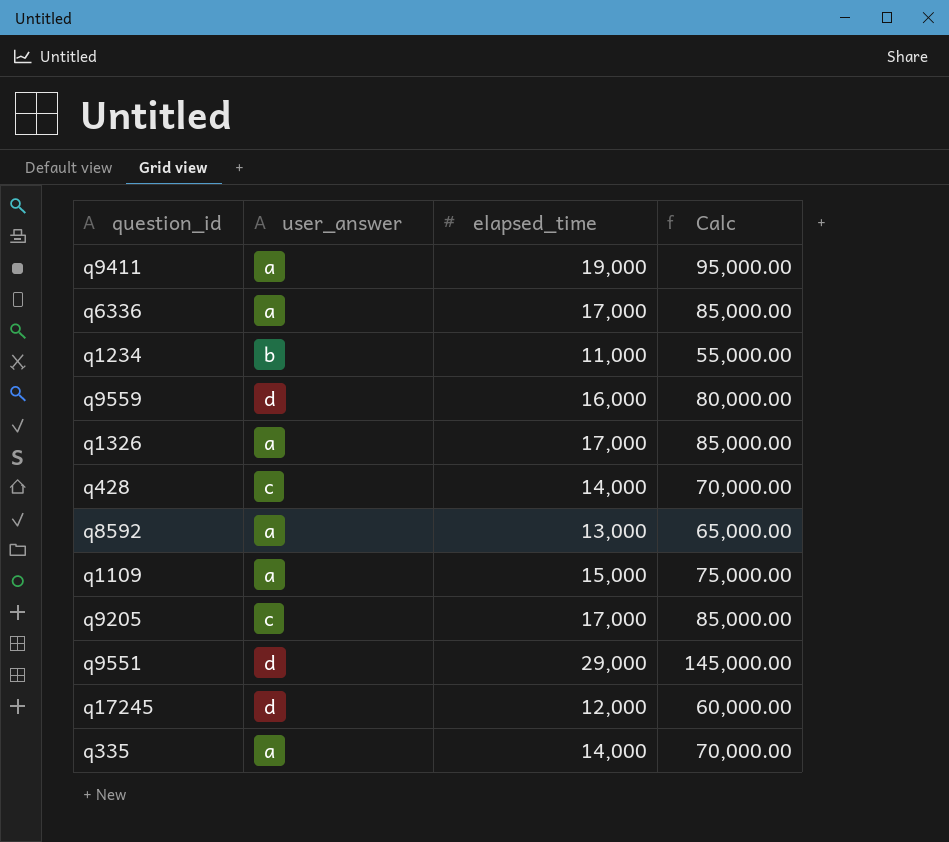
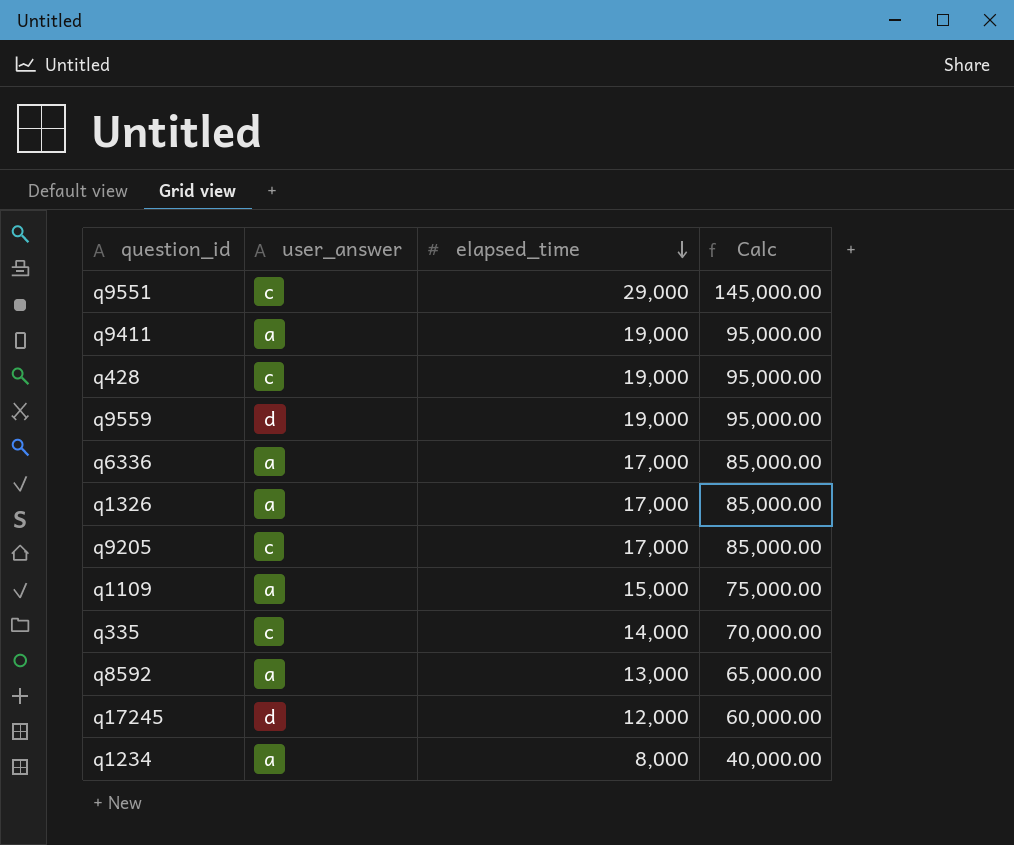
row order: none -> elapsed_time descending
q9551 | user_answer: d -> c
q428 | elapsed_time: 14,000 -> 19,000
q428 | Calc: 70,000.00 -> 95,000.00
q9559 | elapsed_time: 16,000 -> 19,000
q9559 | Calc: 80,000.00 -> 95,000.00
q335 | user_answer: a -> c
q1234 | user_answer: b -> a
q1234 | elapsed_time: 11,000 -> 8,000
q1234 | Calc: 55,000.00 -> 40,000.00

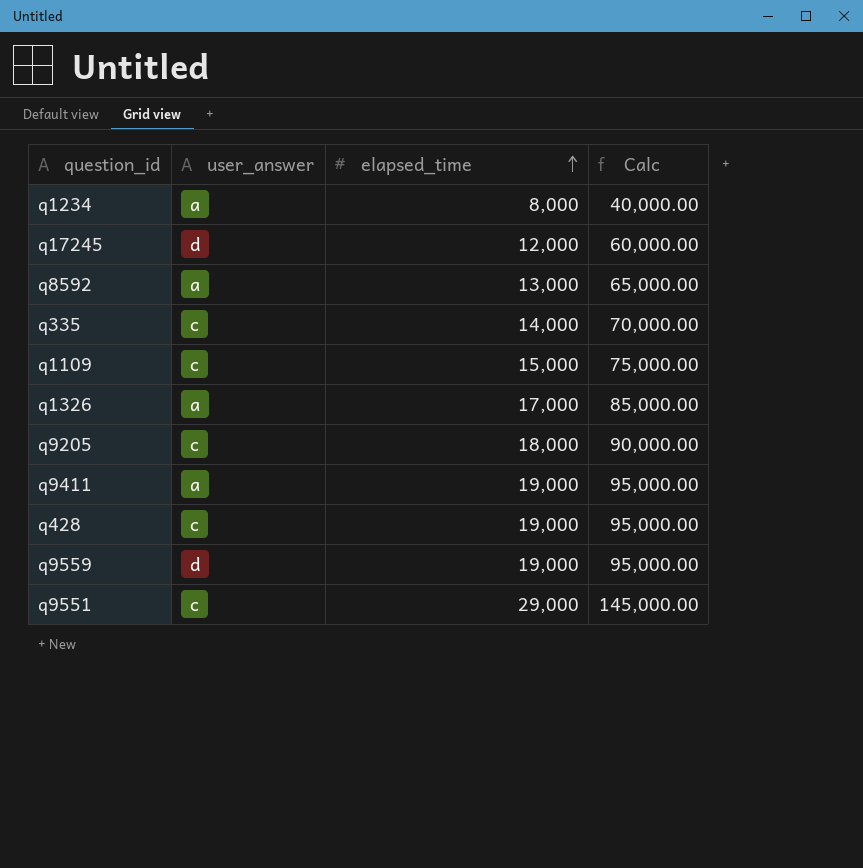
row order: elapsed_time descending -> elapsed_time ascending
row q6336: a | 17,000 | 85,000.00 -> none
q1109 | user_answer: a -> c
q9205 | elapsed_time: 17,000 -> 18,000
q9205 | Calc: 85,000.00 -> 90,000.00

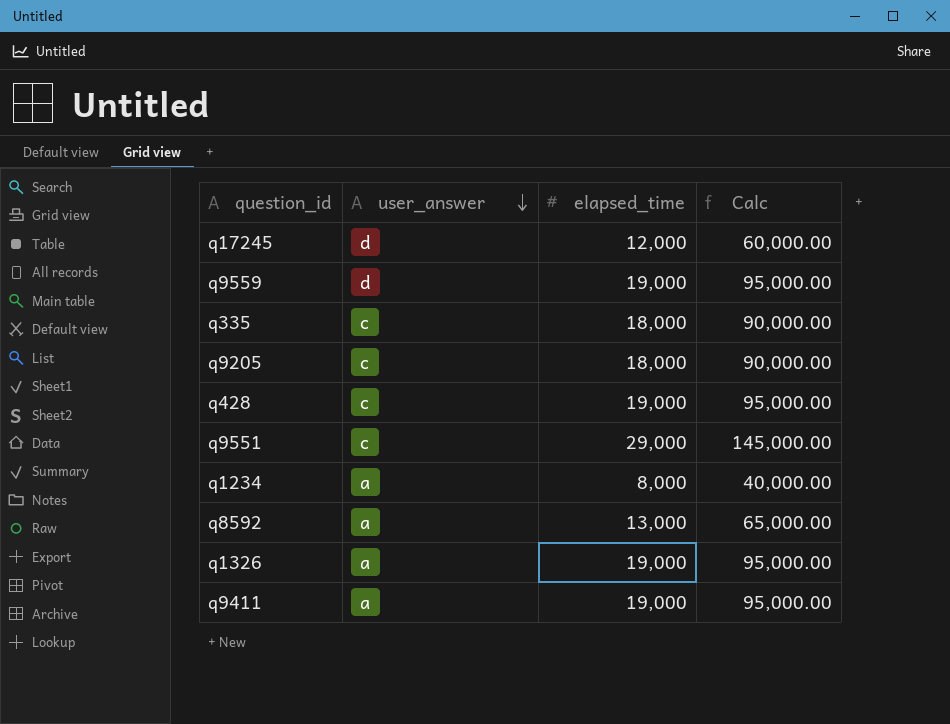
row order: elapsed_time ascending -> user_answer descending
row q1109: c | 15,000 | 75,000.00 -> none
q335 | elapsed_time: 14,000 -> 18,000
q335 | Calc: 70,000.00 -> 90,000.00
q1326 | elapsed_time: 17,000 -> 19,000
q1326 | Calc: 85,000.00 -> 95,000.00

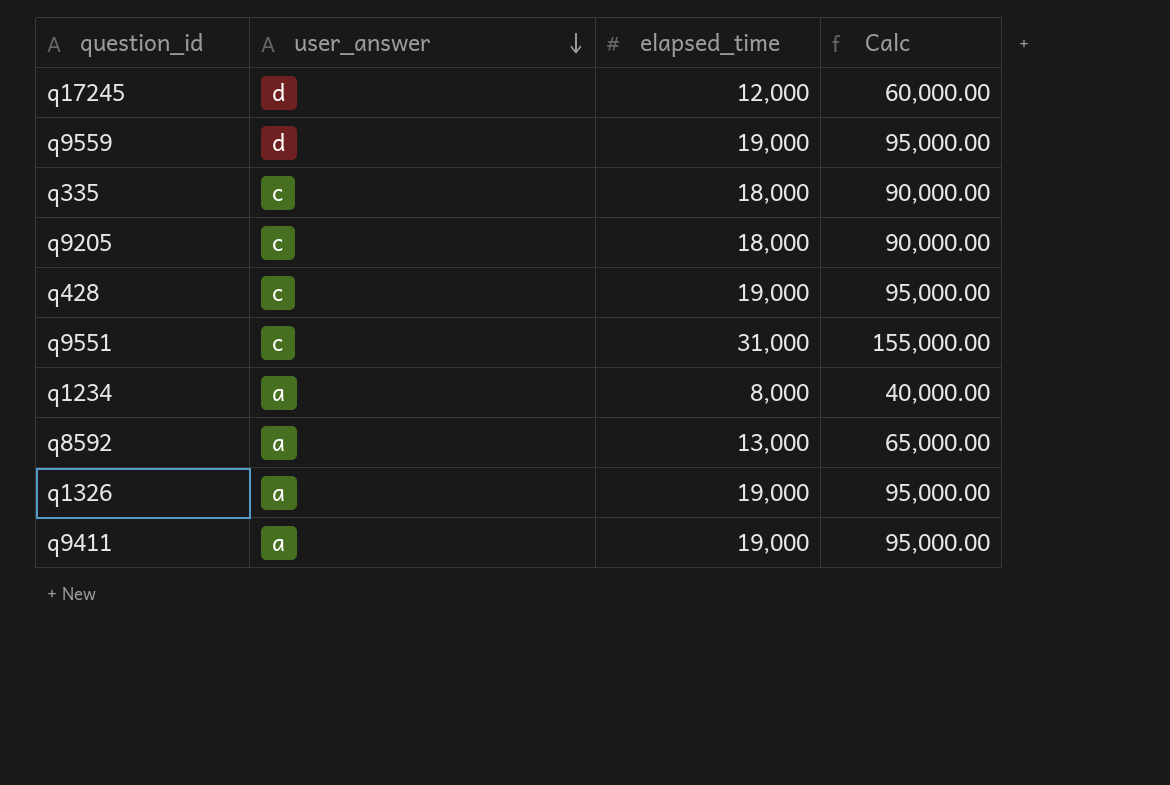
q9551 | elapsed_time: 29,000 -> 31,000
q9551 | Calc: 145,000.00 -> 155,000.00

